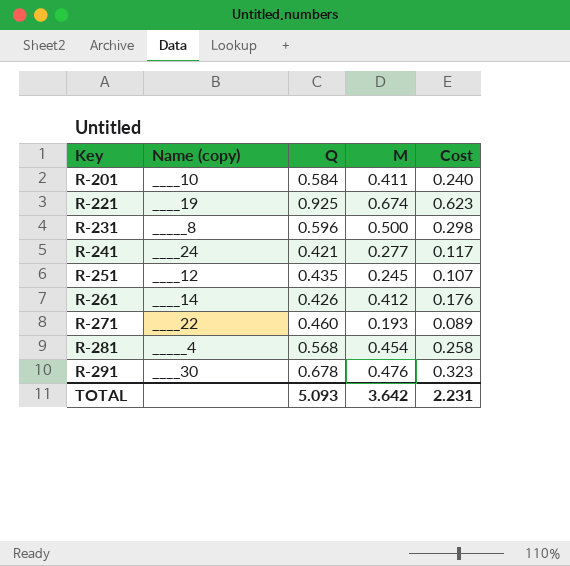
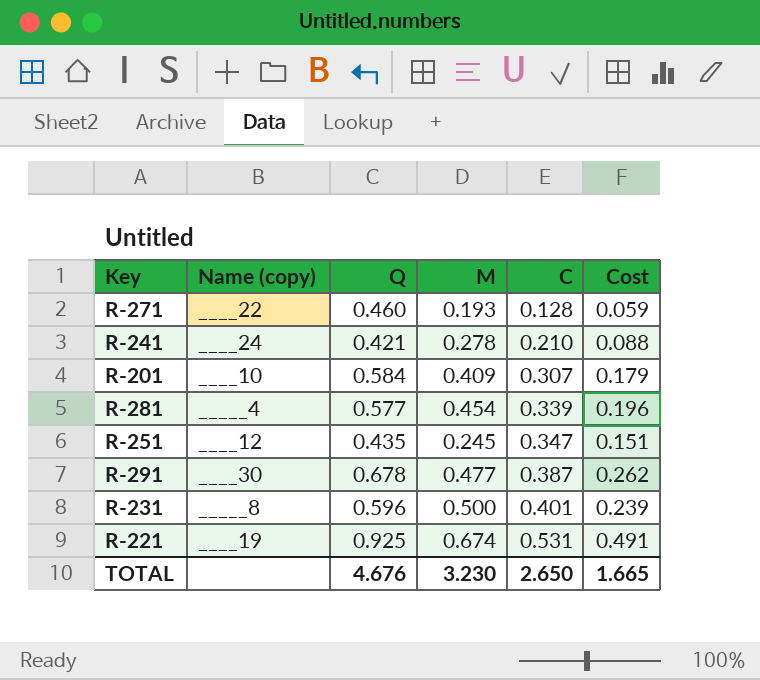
row order: Key ascending -> C ascending
column C | position: none -> 5
column Cost | formula: [Q] * [M] -> [Q] * [C]
row R-261: ____14 | 0.426 | 0.412 | 0.176 -> none
R-241 | M: 0.277 -> 0.278
R-201 | M: 0.411 -> 0.409
R-281 | Q: 0.568 -> 0.577
R-291 | M: 0.476 -> 0.477
TOTAL | Q: 5.093 -> 4.676
TOTAL | M: 3.642 -> 3.230
TOTAL | Cost: 2.231 -> 1.665

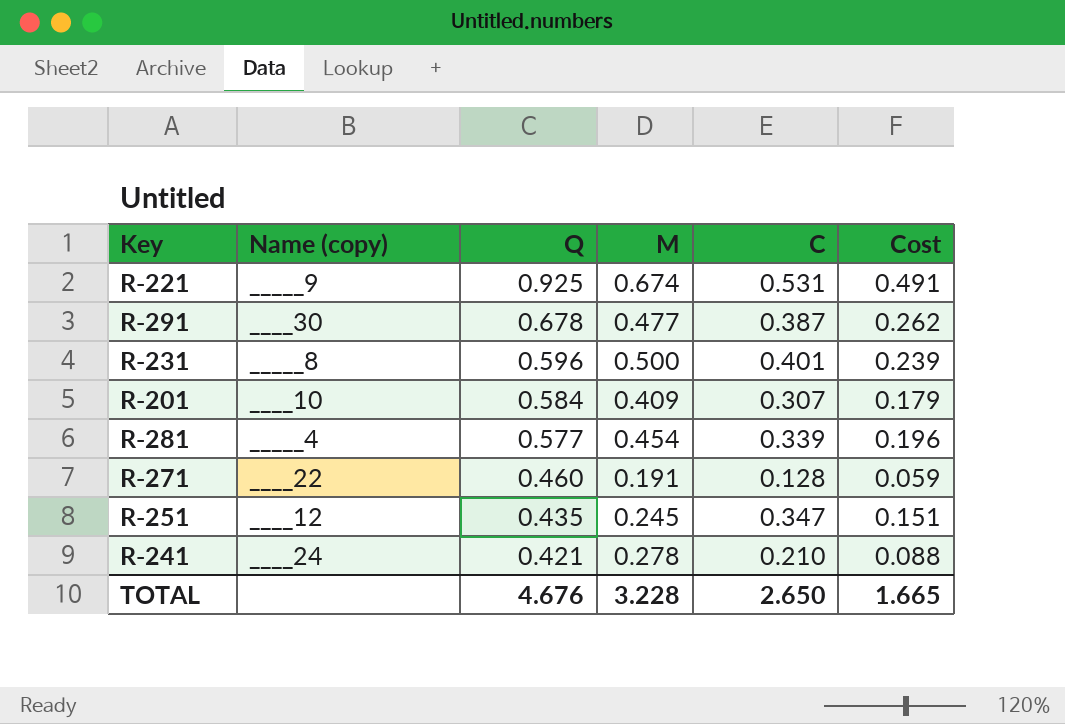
row order: C ascending -> Q descending
R-221 | Name (copy): ____19 -> _____9
R-271 | M: 0.193 -> 0.191
TOTAL | M: 3.230 -> 3.228

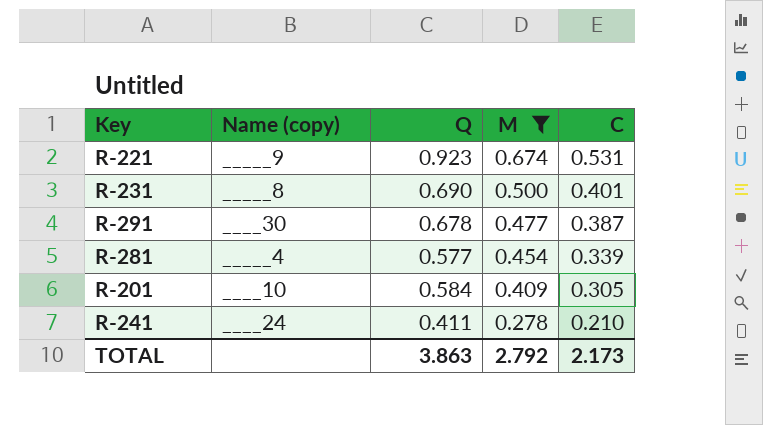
filter: none -> M >= 0.278
row order: Q descending -> M descending
column Cost | formula: [Q] * [C] -> none
R-221 | Q: 0.925 -> 0.923
R-231 | Q: 0.596 -> 0.690
R-201 | C: 0.307 -> 0.305
R-241 | Q: 0.421 -> 0.411
TOTAL | Q: 4.676 -> 3.863
TOTAL | M: 3.228 -> 2.792
TOTAL | C: 2.650 -> 2.173

